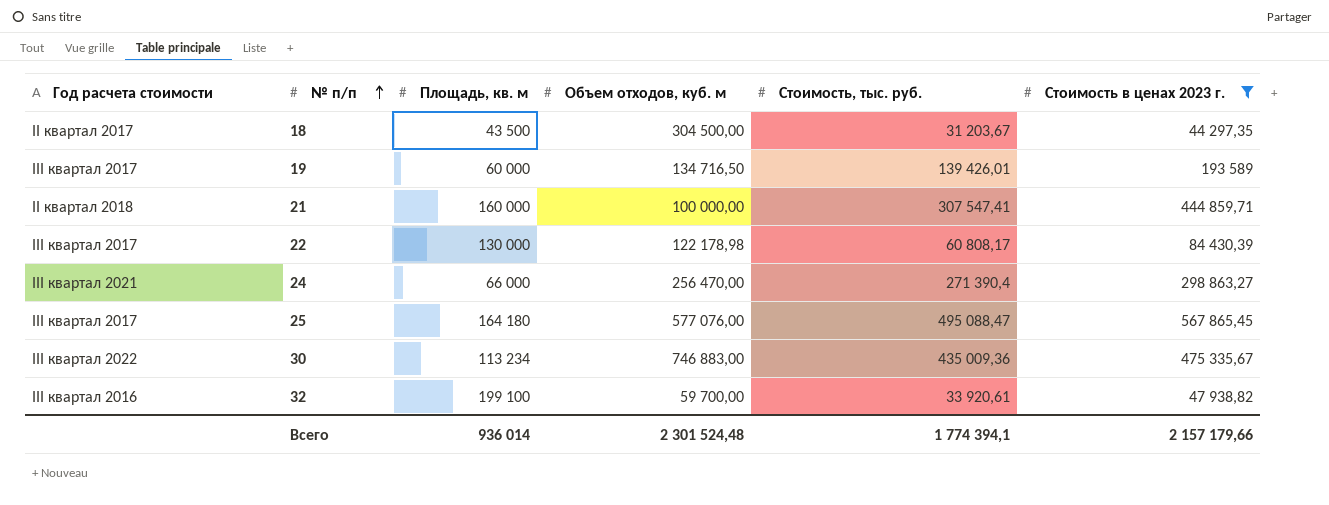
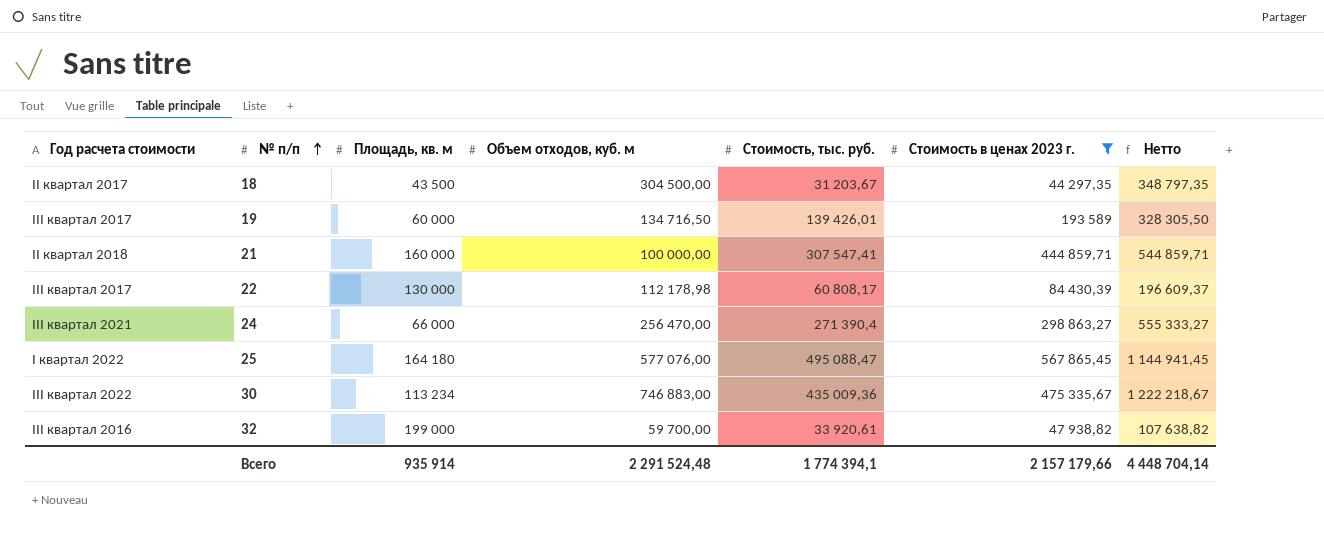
column Нетто | formula: none -> [Объем отходов, куб. м] + [Стоимость в ценах 2023 г.]
22 | Объем отходов, куб. м: 122 178,98 -> 112 178,98
25 | Год расчета стоимости: III квартал 2017 -> I квартал 2022
32 | Площадь, кв. м: 199 100 -> 199 000
Всего | Площадь, кв. м: 936 014 -> 935 914
Всего | Объем отходов, куб. м: 2 301 524,48 -> 2 291 524,48

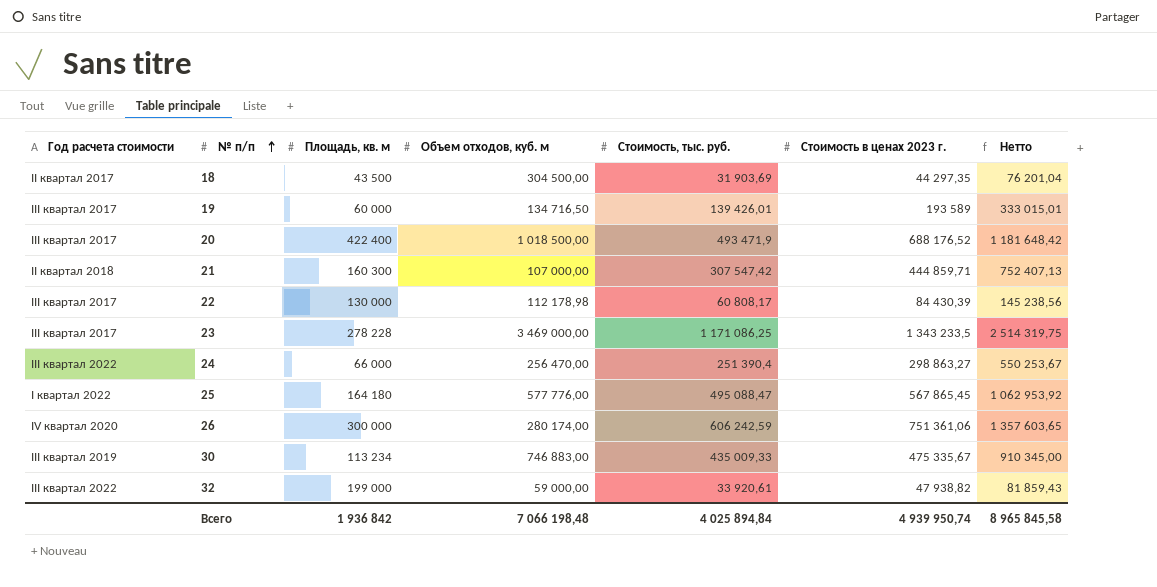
filter: Стоимость в ценах 2023 г. <= 567 865,45 -> none
column Нетто | formula: [Объем отходов, куб. м] + [Стоимость в ценах 2023 г.] -> [Стоимость, тыс. руб.] + [Стоимость в ценах 2023 г.]
18 | Стоимость, тыс. руб.: 31 203,67 -> 31 903,69
21 | Площадь, кв. м: 160 000 -> 160 300
21 | Объем отходов, куб. м: 100 000,00 -> 107 000,00
21 | Стоимость, тыс. руб.: 307 547,41 -> 307 547,42
24 | Год расчета стоимости: III квартал 2021 -> III квартал 2022
24 | Стоимость, тыс. руб.: 271 390,4 -> 251 390,4
25 | Объем отходов, куб. м: 577 076,00 -> 577 776,00
30 | Год расчета стоимости: III квартал 2022 -> III квартал 2019
30 | Стоимость, тыс. руб.: 435 009,36 -> 435 009,33
32 | Год расчета стоимости: III квартал 2016 -> III квартал 2022
32 | Объем отходов, куб. м: 59 700,00 -> 59 000,00
Всего | Площадь, кв. м: 935 914 -> 1 936 842
Всего | Объем отходов, куб. м: 2 291 524,48 -> 7 066 198,48
Всего | Стоимость, тыс. руб.: 1 774 394,1 -> 4 025 894,84
Всего | Стоимость в ценах 2023 г.: 2 157 179,66 -> 4 939 950,74
Всего | Нетто: 4 448 704,14 -> 8 965 845,58

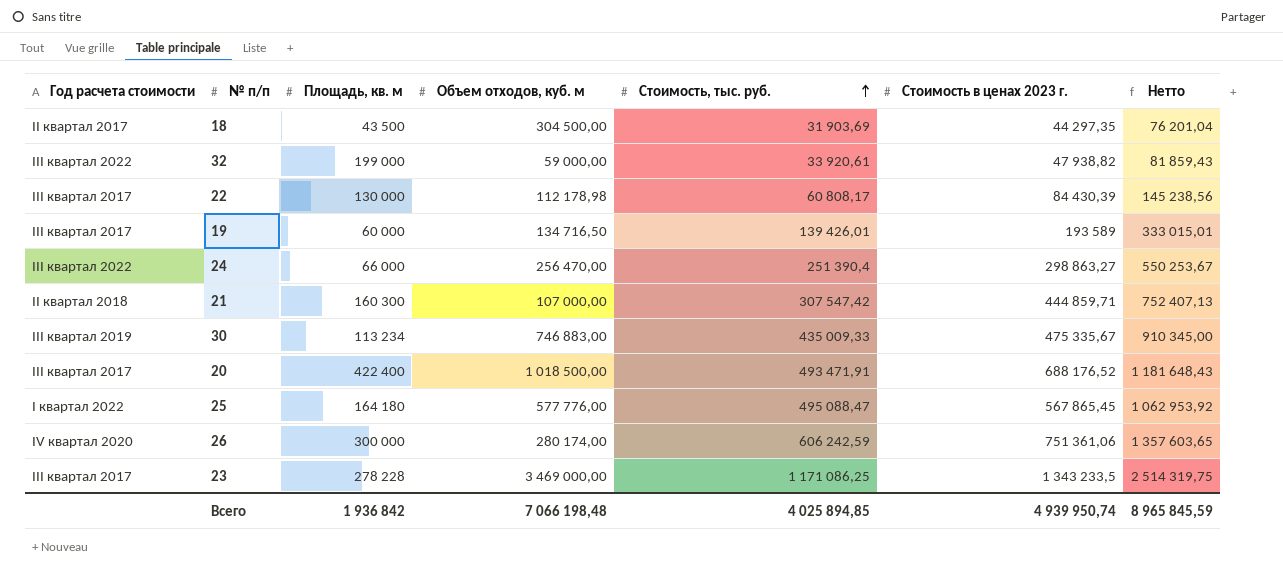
row order: № п/п ascending -> Стоимость, тыс. руб. ascending
20 | Стоимость, тыс. руб.: 493 471,9 -> 493 471,91
20 | Нетто: 1 181 648,42 -> 1 181 648,43
Всего | Стоимость, тыс. руб.: 4 025 894,84 -> 4 025 894,85
Всего | Нетто: 8 965 845,58 -> 8 965 845,59

